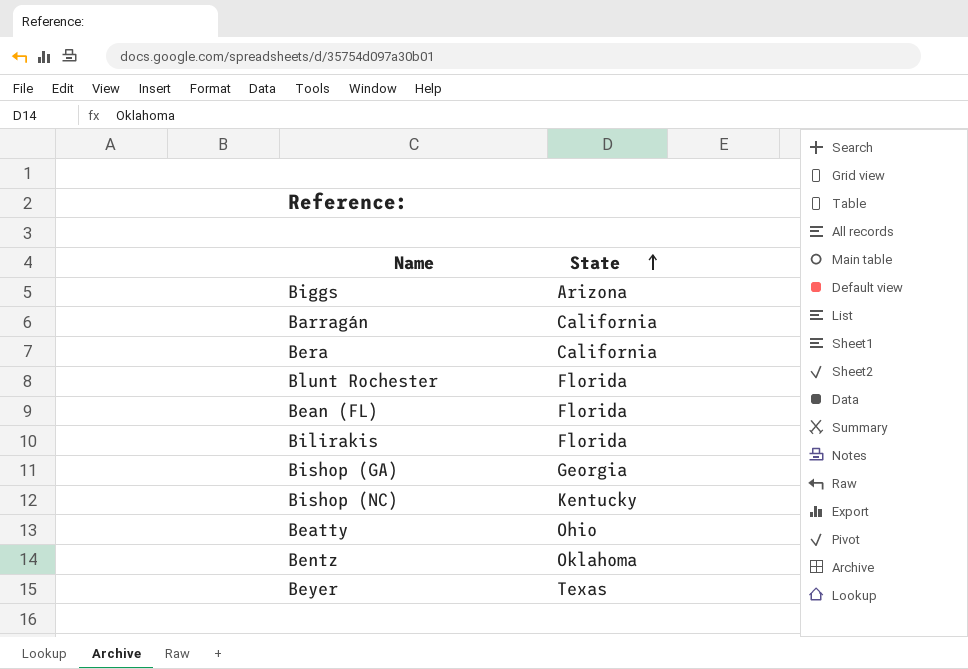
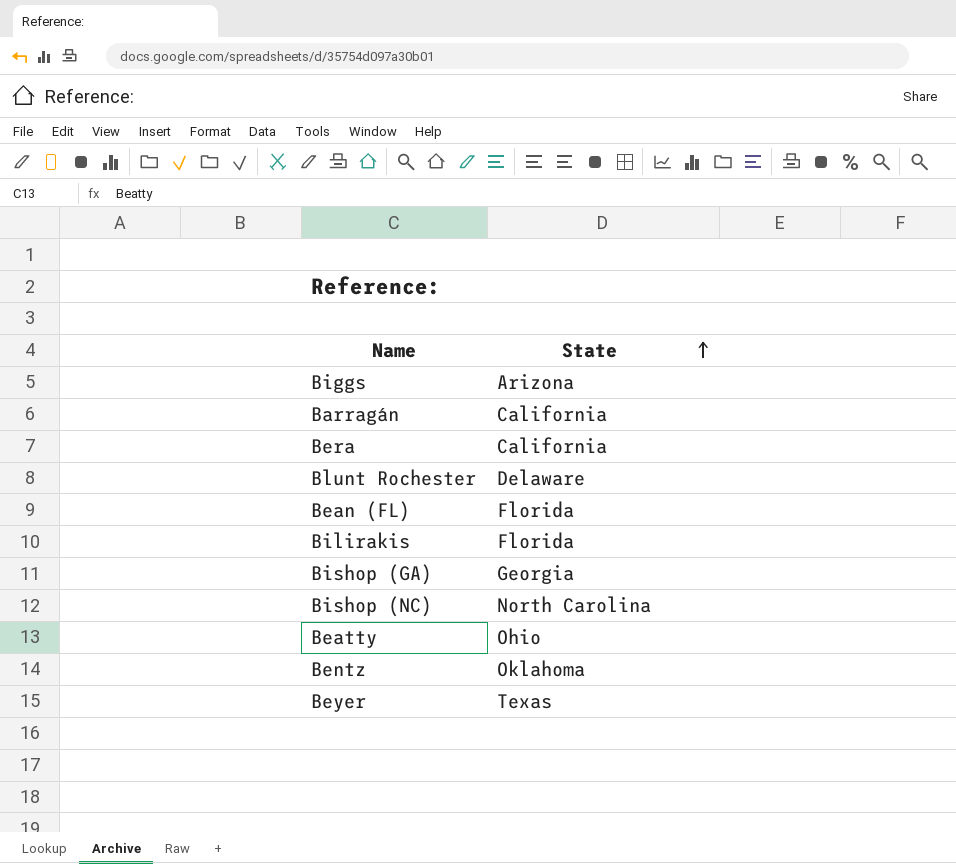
Blunt Rochester | State: Florida -> Delaware
Bishop (NC) | State: Kentucky -> North Carolina

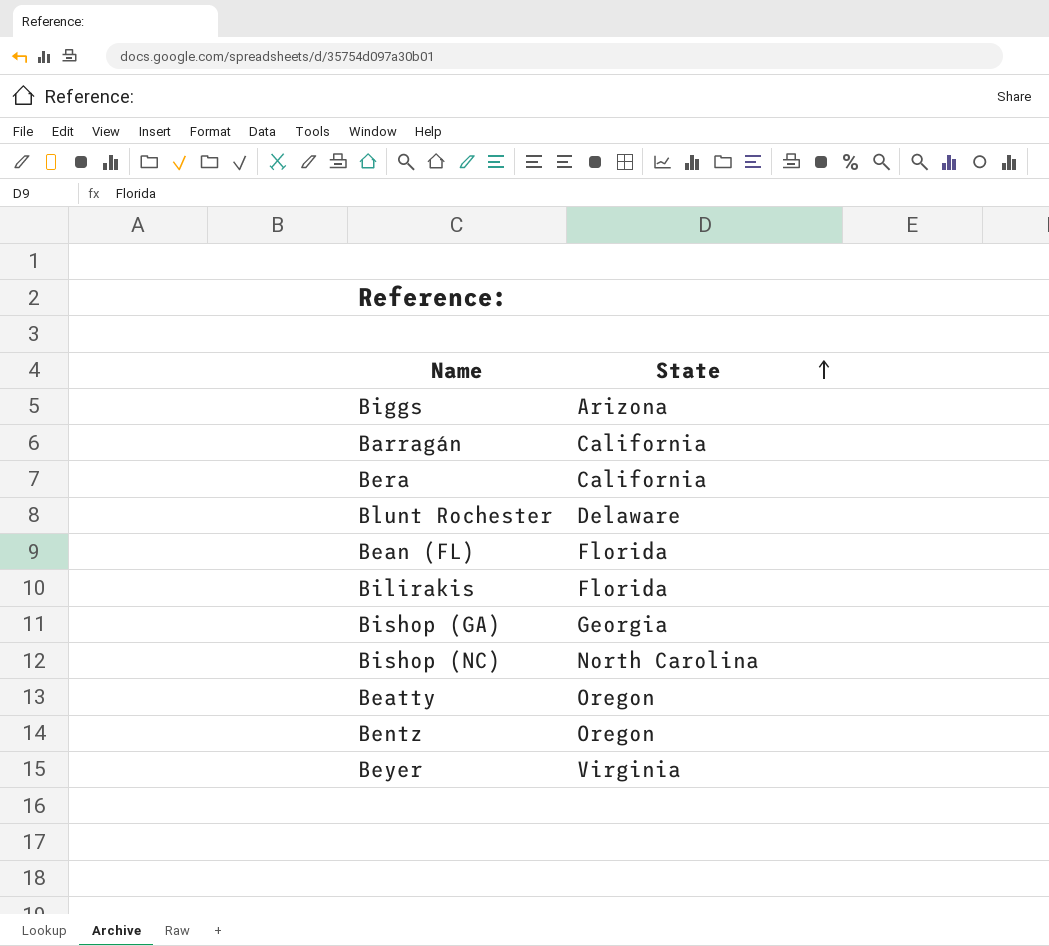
Beatty | State: Ohio -> Oregon
Bentz | State: Oklahoma -> Oregon
Beyer | State: Texas -> Virginia

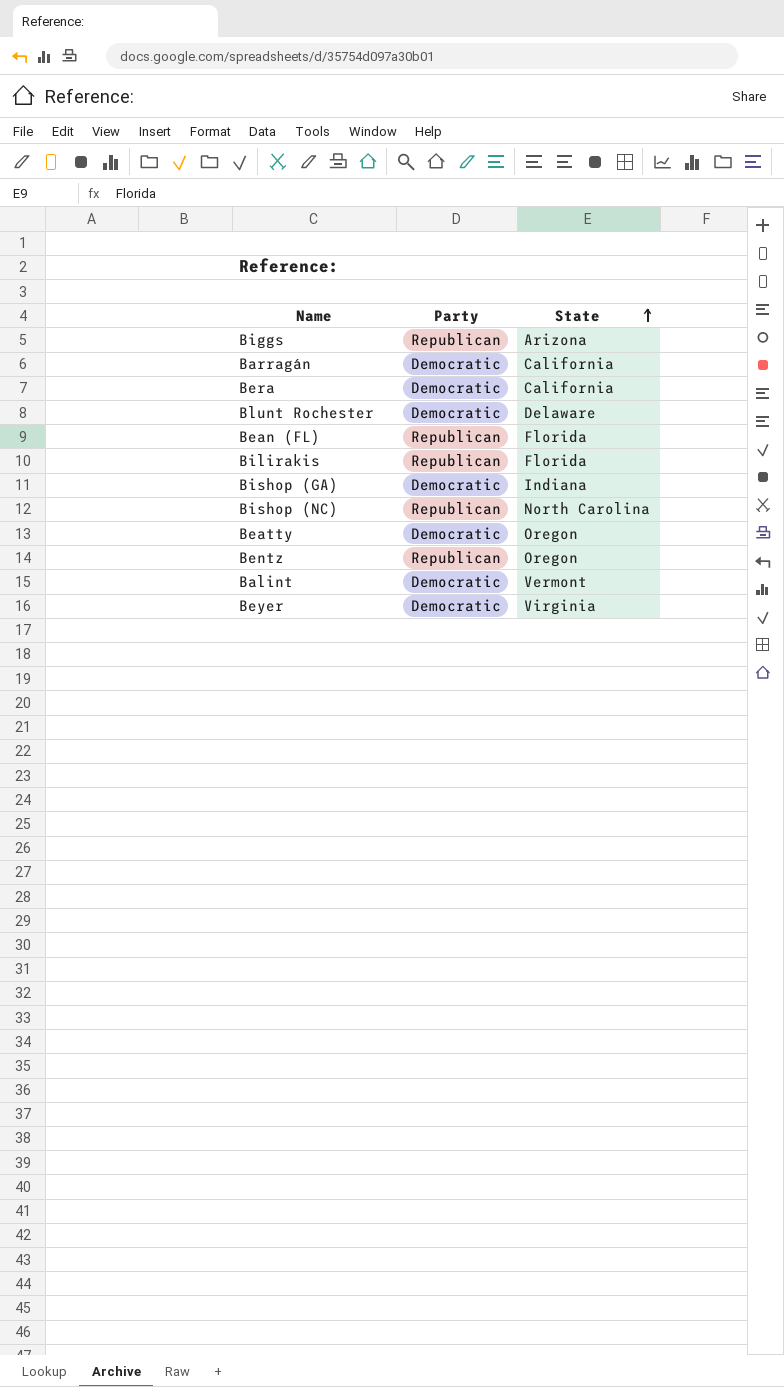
column Party | position: none -> 2
Bishop (GA) | State: Georgia -> Indiana
row Balint: none -> Democratic | Vermont

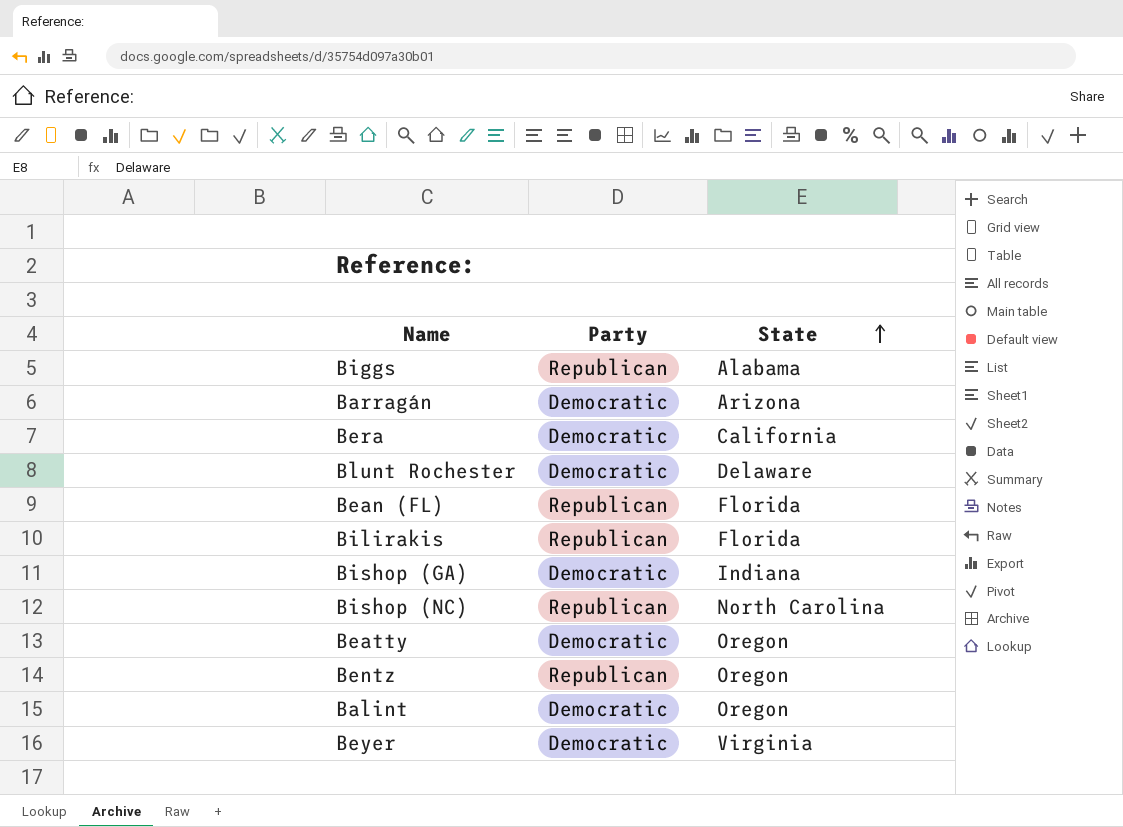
Biggs | State: Arizona -> Alabama
Barragán | State: California -> Arizona
Balint | State: Vermont -> Oregon

